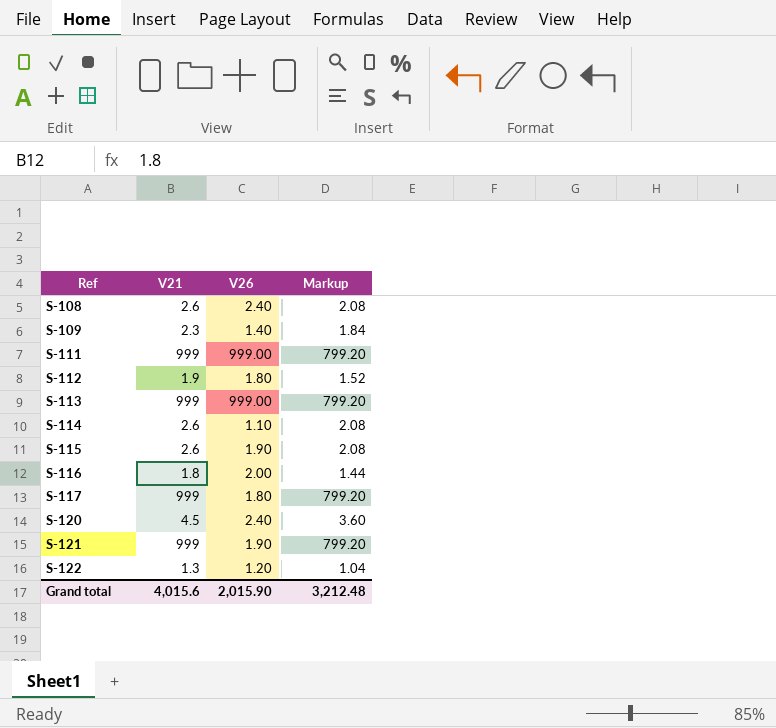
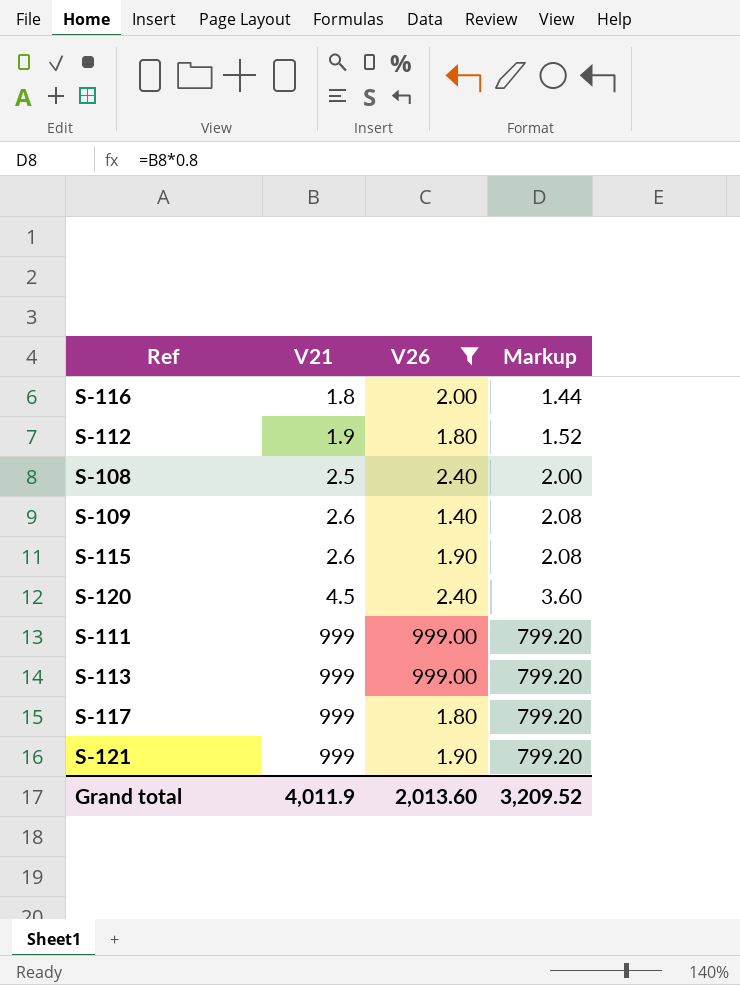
filter: none -> V26 >= 1.40
row order: Ref ascending -> V21 ascending
S-108 | V21: 2.6 -> 2.5
S-108 | Markup: 2.08 -> 2.00
S-109 | V21: 2.3 -> 2.6
S-109 | Markup: 1.84 -> 2.08
Grand total | V21: 4,015.6 -> 4,011.9
Grand total | V26: 2,015.90 -> 2,013.60
Grand total | Markup: 3,212.48 -> 3,209.52

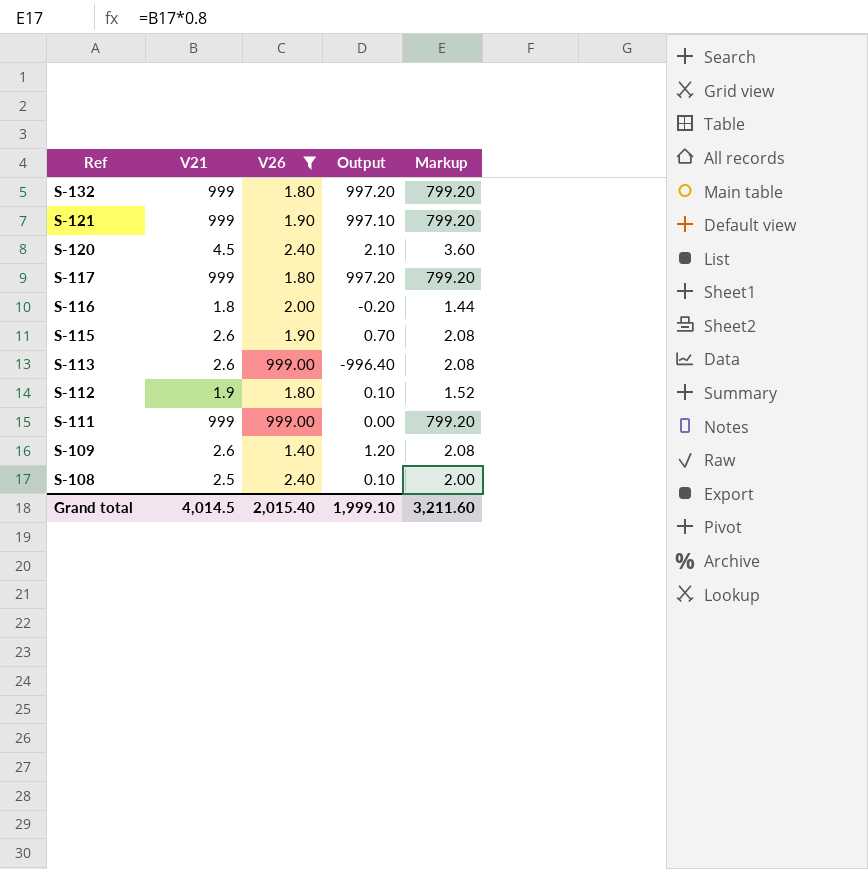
row order: V21 ascending -> Ref descending
column Output | formula: none -> [V21] - [V26]
row S-132: none -> 999 | 1.80 | 997.20 | 799.20
S-113 | V21: 999 -> 2.6
S-113 | Markup: 799.20 -> 2.08
Grand total | V21: 4,011.9 -> 4,014.5
Grand total | V26: 2,013.60 -> 2,015.40
Grand total | Markup: 3,209.52 -> 3,211.60

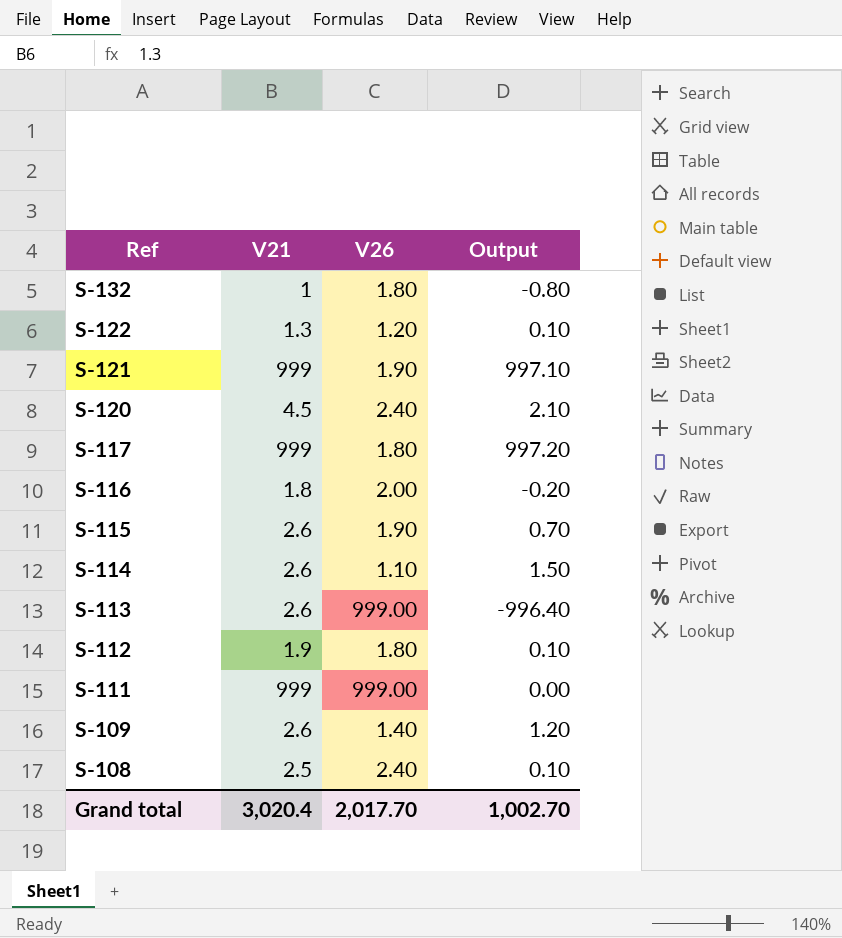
filter: V26 >= 1.40 -> none
column Markup | formula: [V21] * 0.8 -> none
S-132 | V21: 999 -> 1
S-132 | Output: 997.20 -> -0.80
Grand total | V21: 4,014.5 -> 3,020.4
Grand total | V26: 2,015.40 -> 2,017.70
Grand total | Output: 1,999.10 -> 1,002.70

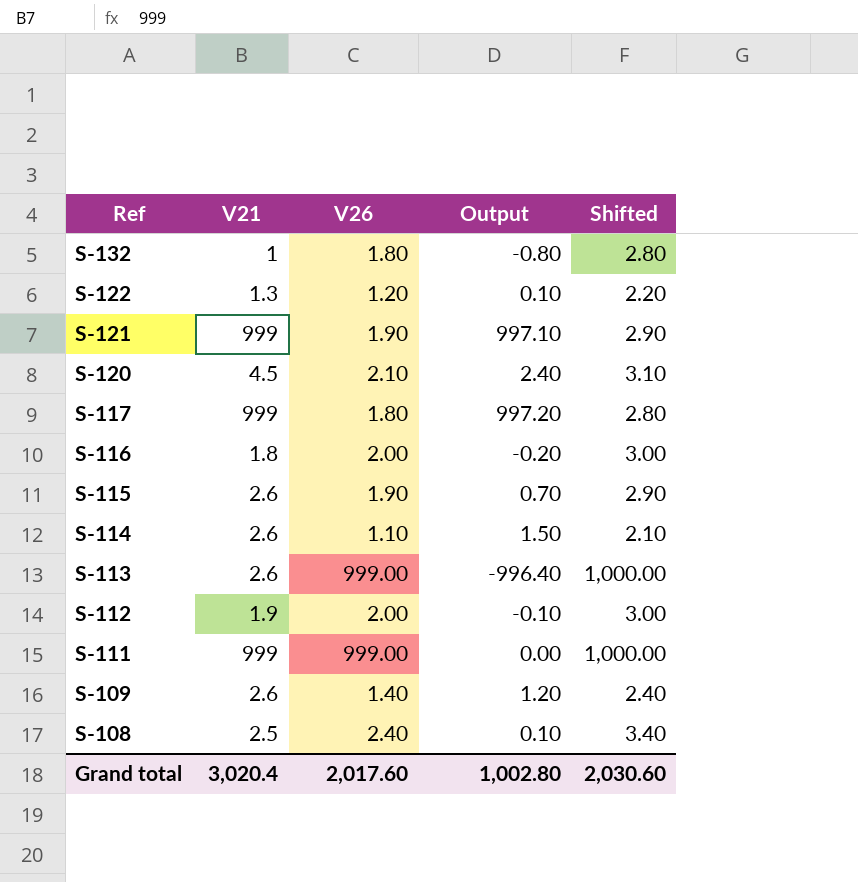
column Shifted | formula: none -> [V26] + 1
S-120 | V26: 2.40 -> 2.10
S-120 | Output: 2.10 -> 2.40
S-112 | V26: 1.80 -> 2.00
S-112 | Output: 0.10 -> -0.10
Grand total | V26: 2,017.70 -> 2,017.60
Grand total | Output: 1,002.70 -> 1,002.80

